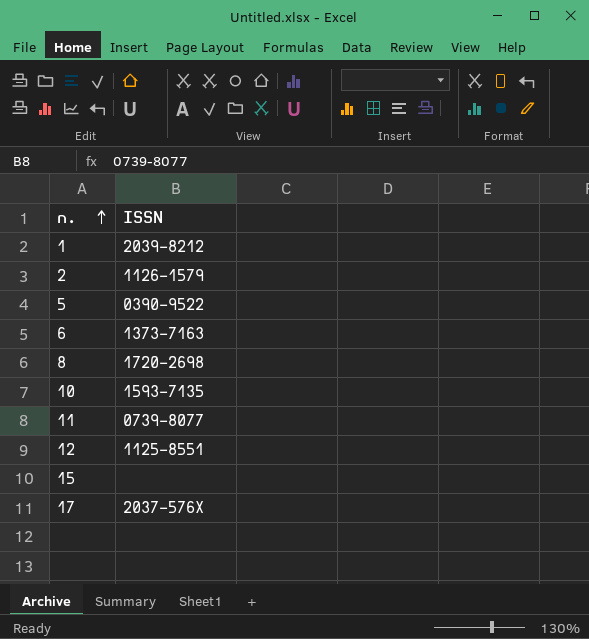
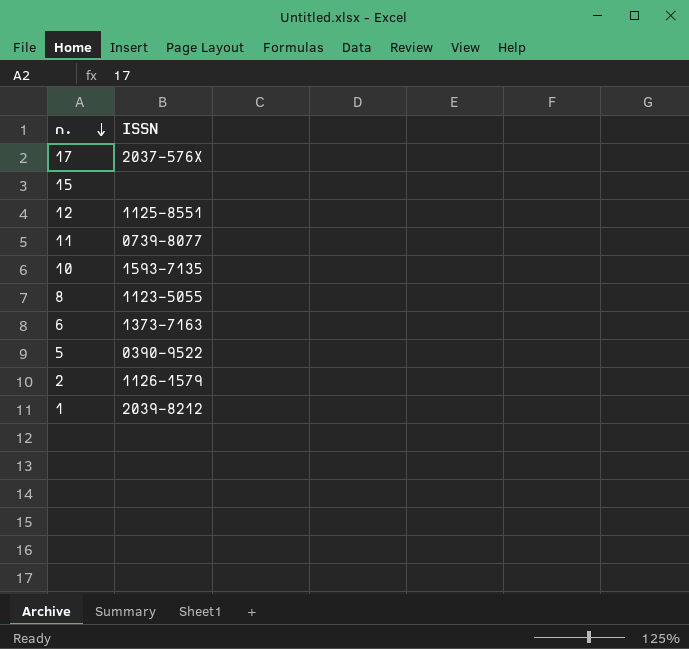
row order: n. ascending -> n. descending
8 | ISSN: 1720-2698 -> 1123-5055

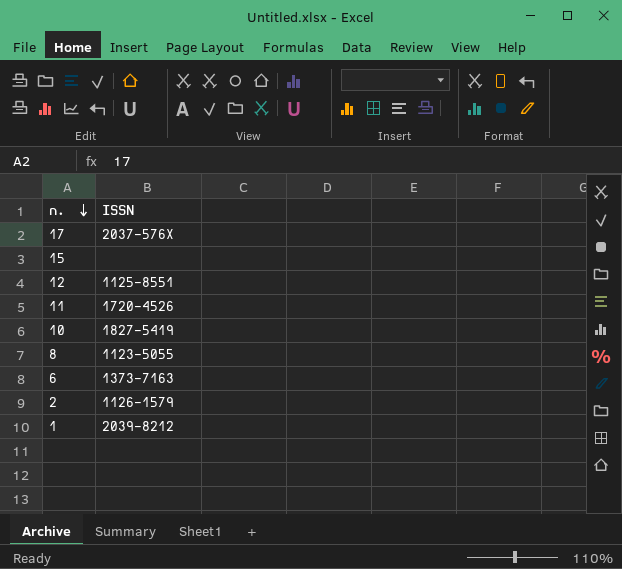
row 5: 0390-9522 -> none
11 | ISSN: 0739-8077 -> 1720-4526
10 | ISSN: 1593-7135 -> 1827-5419

